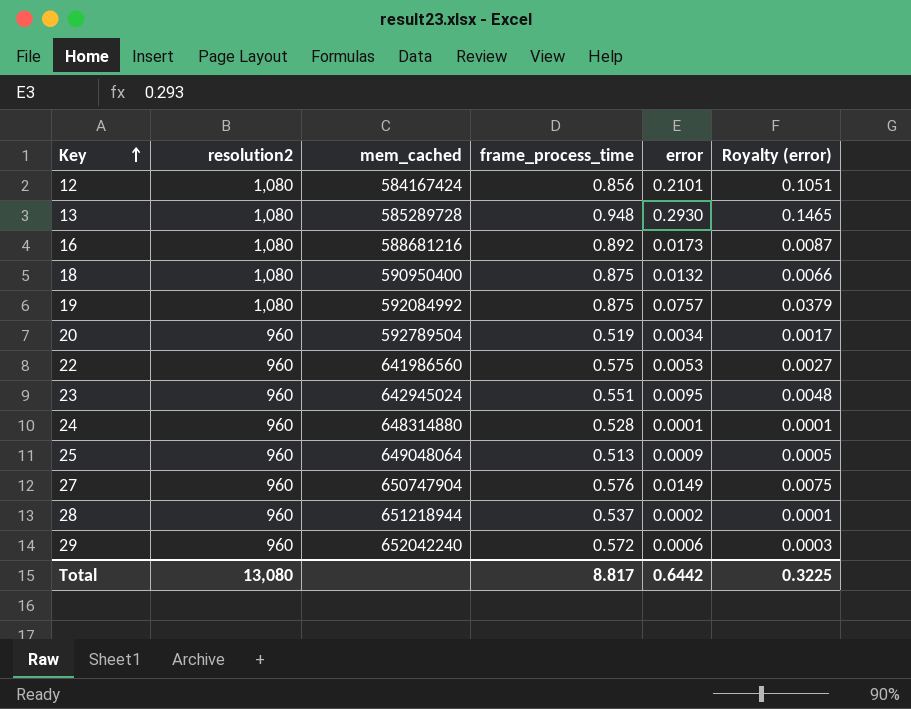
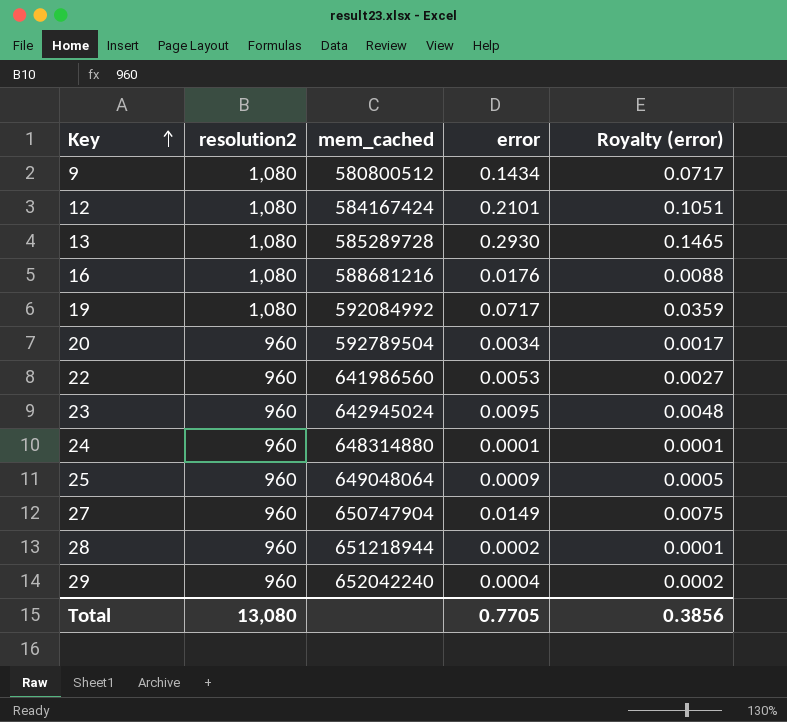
column frame_process_time | position: 4 -> none
row 18: 1,080 | 590950400 | 0.875 | 0.0132 | 0.0066 -> none
row 9: none -> 1,080 | 580800512 | 0.1434 | 0.0717
16 | error: 0.0173 -> 0.0176
16 | Royalty (error): 0.0087 -> 0.0088
19 | error: 0.0757 -> 0.0717
19 | Royalty (error): 0.0379 -> 0.0359
29 | error: 0.0006 -> 0.0004
29 | Royalty (error): 0.0003 -> 0.0002
Total | error: 0.6442 -> 0.7705
Total | Royalty (error): 0.3225 -> 0.3856

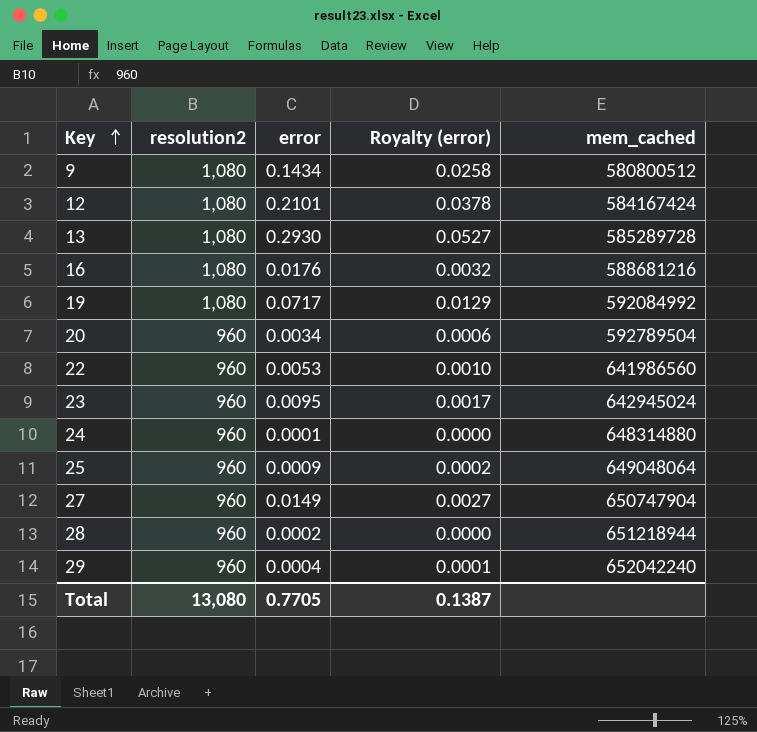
column Royalty (error) | formula: [error] * 0.5 -> [error] * 0.18
column mem_cached | position: 3 -> 5
Total | Royalty (error): 0.3856 -> 0.1387

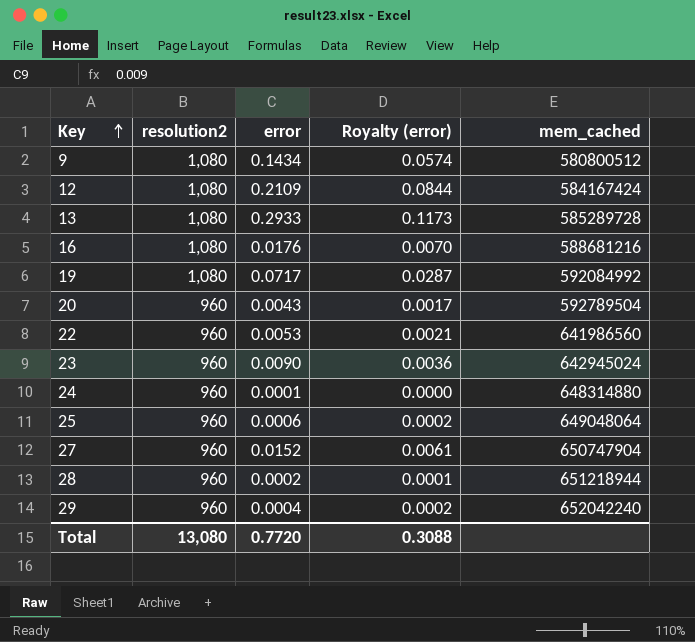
column Royalty (error) | formula: [error] * 0.18 -> [error] * 0.4
12 | error: 0.2101 -> 0.2109
13 | error: 0.2930 -> 0.2933
20 | error: 0.0034 -> 0.0043
23 | error: 0.0095 -> 0.0090
25 | error: 0.0009 -> 0.0006
27 | error: 0.0149 -> 0.0152
Total | error: 0.7705 -> 0.7720
Total | Royalty (error): 0.1387 -> 0.3088

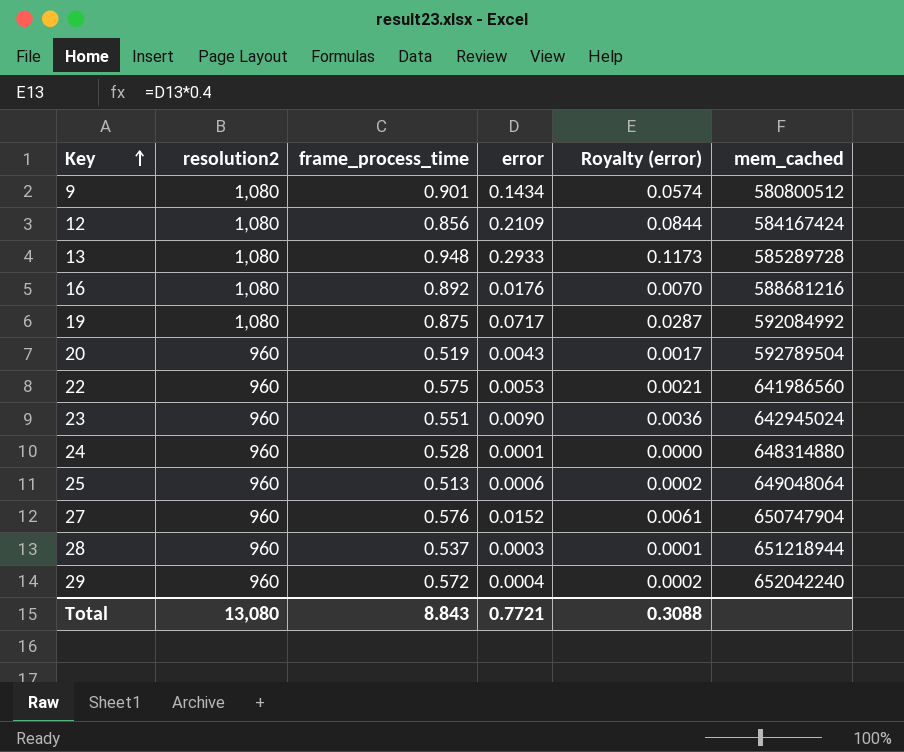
column frame_process_time | position: none -> 3
28 | error: 0.0002 -> 0.0003
Total | error: 0.7720 -> 0.7721

